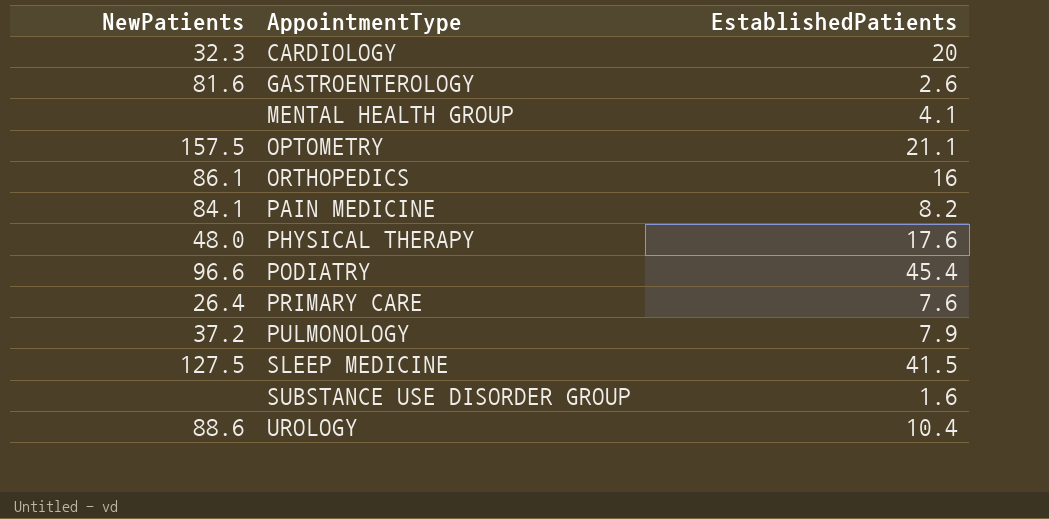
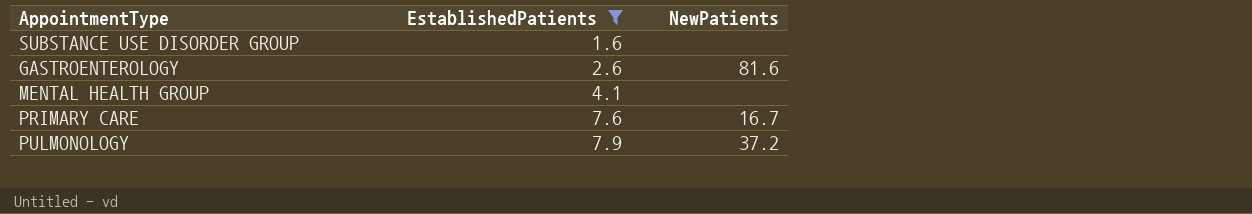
filter: none -> EstablishedPatients <= 7.9
row order: AppointmentType ascending -> EstablishedPatients ascending
column NewPatients | position: 1 -> 3
PRIMARY CARE | NewPatients: 26.4 -> 16.7

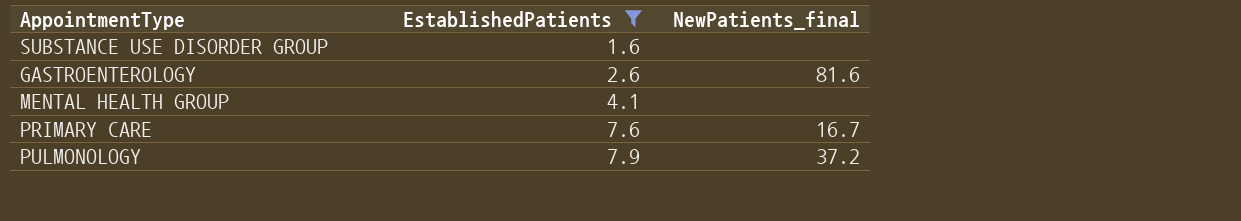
column name: NewPatients -> NewPatients_final

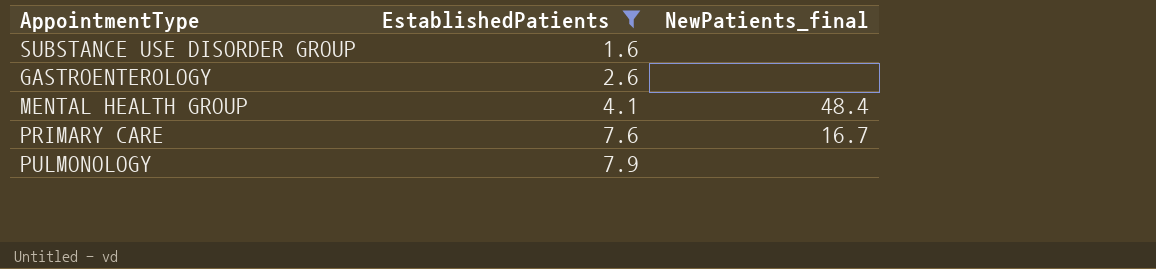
GASTROENTEROLOGY | NewPatients_final: 81.6 -> none
MENTAL HEALTH GROUP | NewPatients_final: none -> 48.4
PULMONOLOGY | NewPatients_final: 37.2 -> none

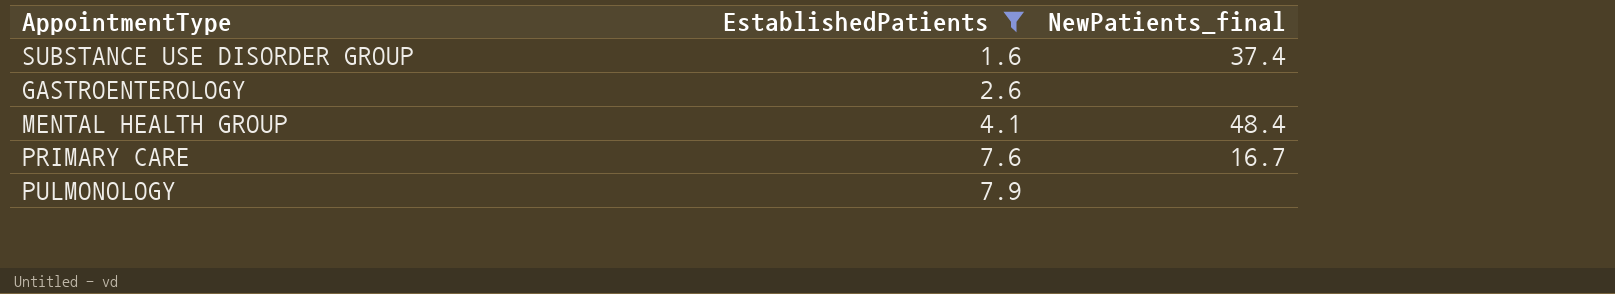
SUBSTANCE USE DISORDER GROUP | NewPatients_final: none -> 37.4

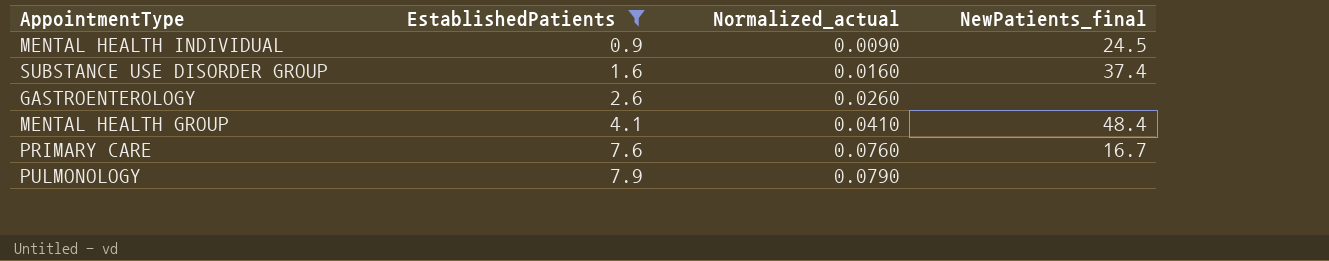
column Normalized_actual | formula: none -> [EstablishedPatients] * 0.01
row MENTAL HEALTH INDIVIDUAL: none -> 0.9 | 0.0090 | 24.5

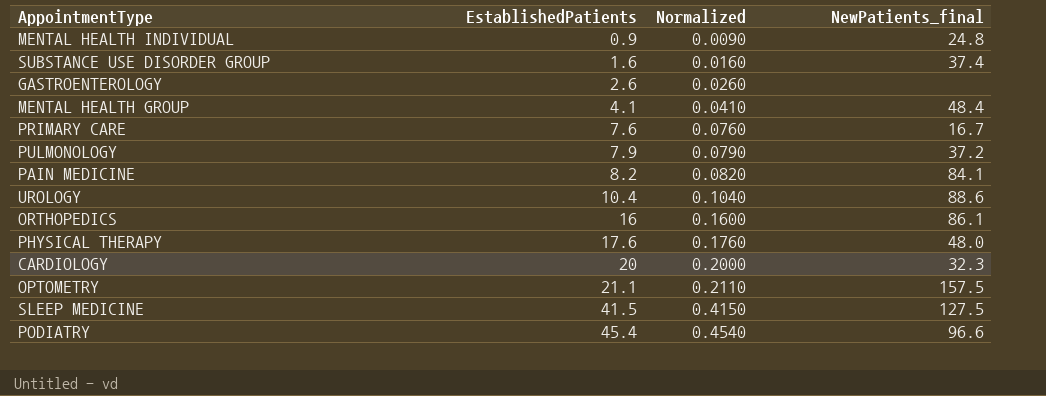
filter: EstablishedPatients <= 7.9 -> none
column name: Normalized_actual -> Normalized
MENTAL HEALTH INDIVIDUAL | NewPatients_final: 24.5 -> 24.8
PULMONOLOGY | NewPatients_final: none -> 37.2

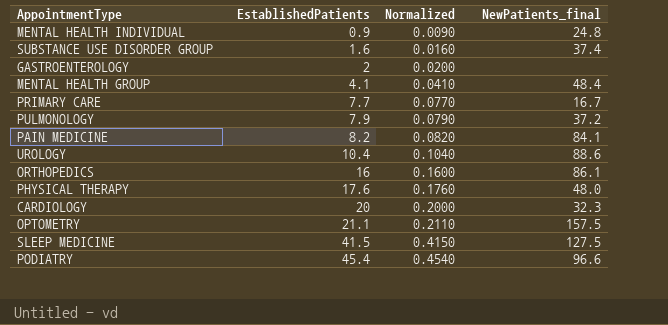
GASTROENTEROLOGY | EstablishedPatients: 2.6 -> 2
GASTROENTEROLOGY | Normalized: 0.0260 -> 0.0200
PRIMARY CARE | EstablishedPatients: 7.6 -> 7.7
PRIMARY CARE | Normalized: 0.0760 -> 0.0770

